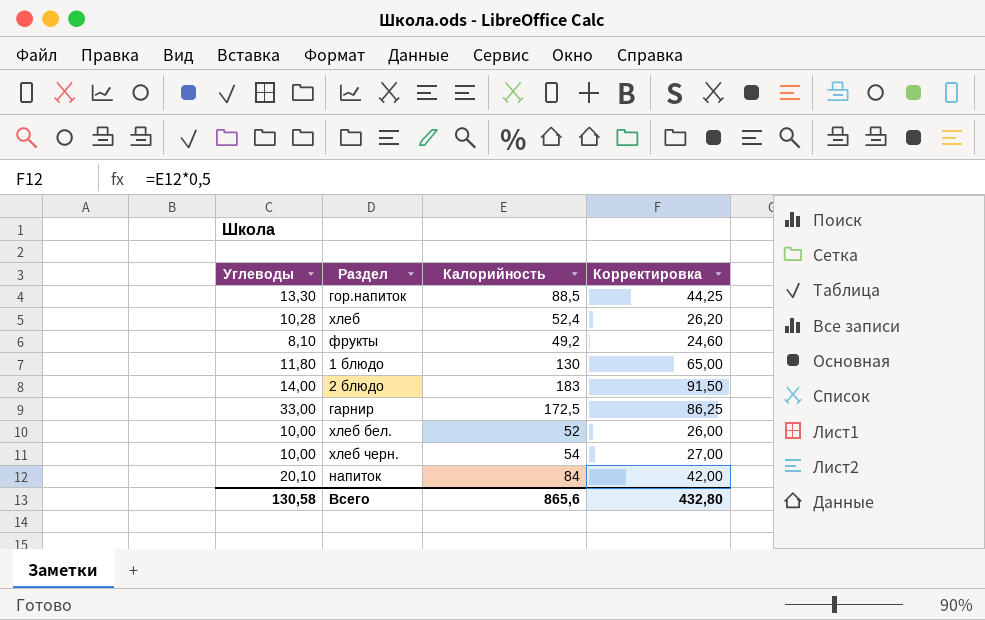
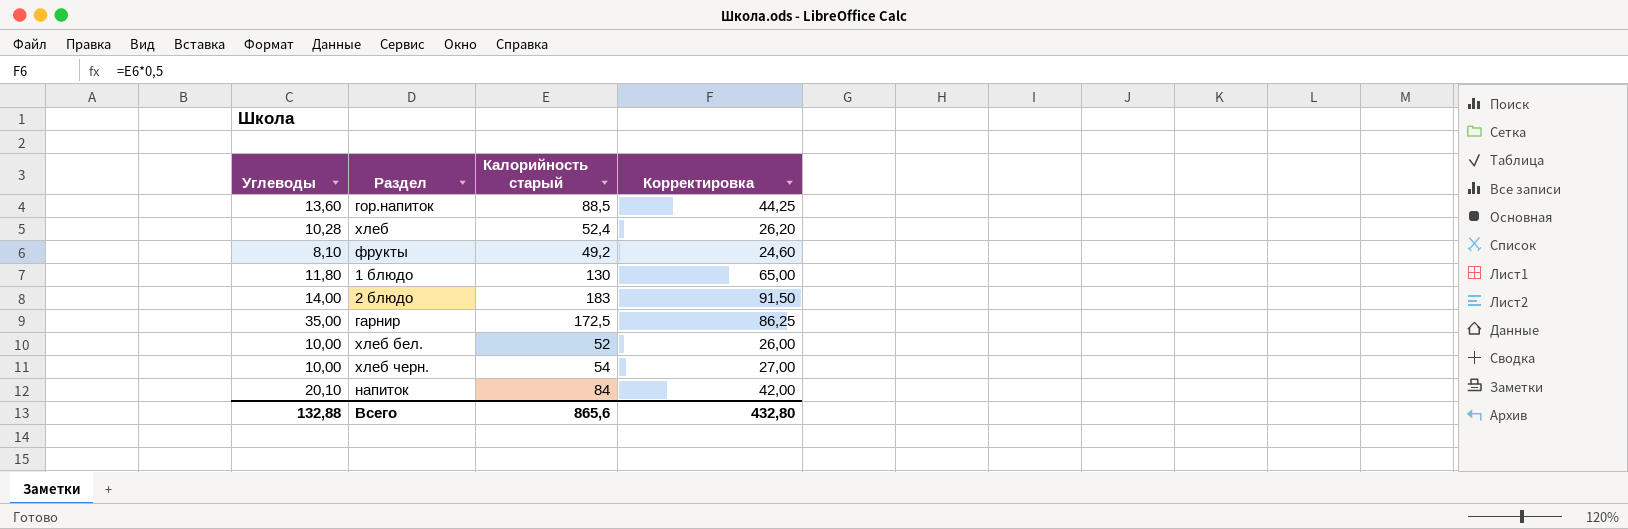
column name: Калорийность -> Калорийность старый
гор.напиток | Углеводы: 13,30 -> 13,60
гарнир | Углеводы: 33,00 -> 35,00
Всего | Углеводы: 130,58 -> 132,88

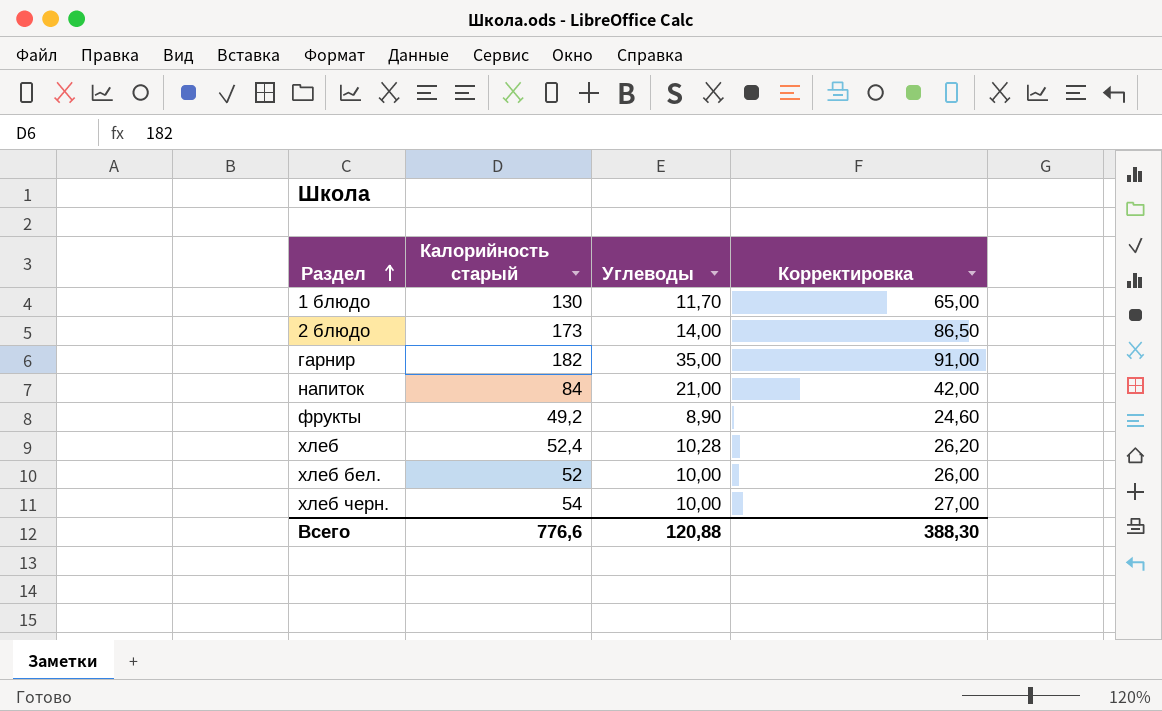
row order: none -> Раздел ascending
column Углеводы | position: 1 -> 3
row гор.напиток: 13,60 | 88,5 | 44,25 -> none
1 блюдо | Углеводы: 11,80 -> 11,70
2 блюдо | Калорийность старый: 183 -> 173
2 блюдо | Корректировка: 91,50 -> 86,50
гарнир | Калорийность старый: 172,5 -> 182
гарнир | Корректировка: 86,25 -> 91,00
напиток | Углеводы: 20,10 -> 21,00
фрукты | Углеводы: 8,10 -> 8,90
Всего | Калорийность старый: 865,6 -> 776,6
Всего | Углеводы: 132,88 -> 120,88
Всего | Корректировка: 432,80 -> 388,30

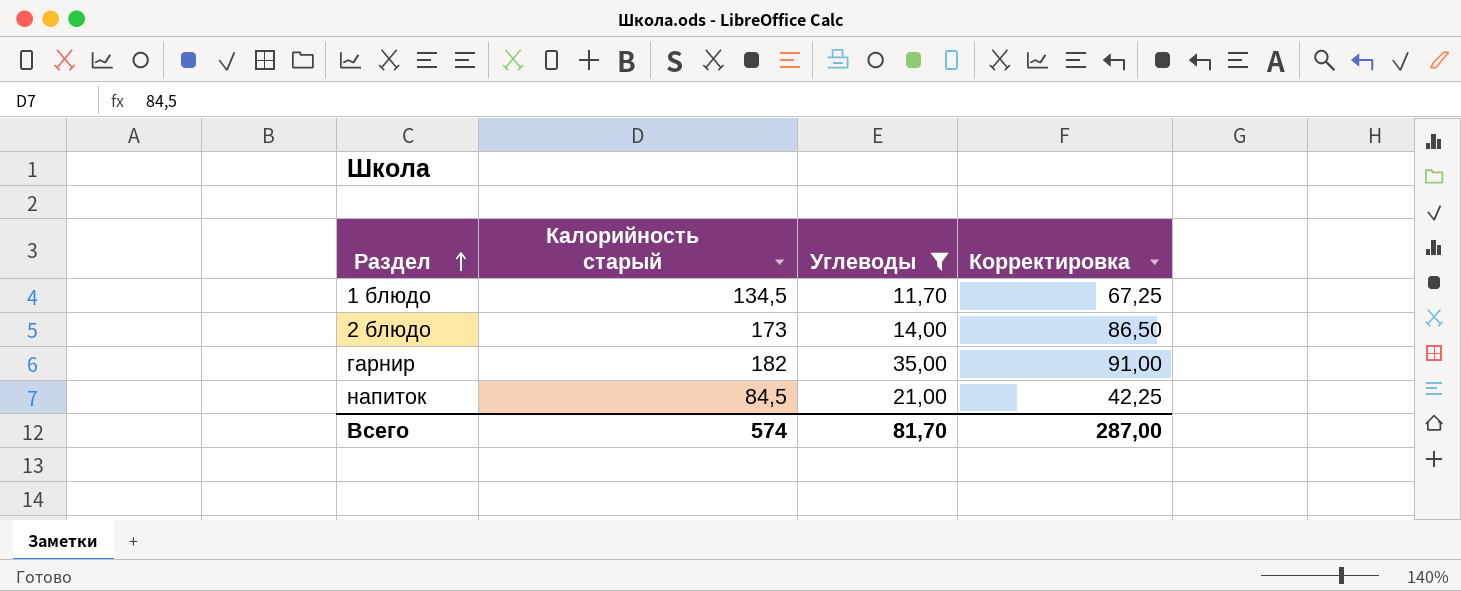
filter: none -> Углеводы >= 11,70
1 блюдо | Калорийность старый: 130 -> 134,5
1 блюдо | Корректировка: 65,00 -> 67,25
напиток | Калорийность старый: 84 -> 84,5
напиток | Корректировка: 42,00 -> 42,25
Всего | Калорийность старый: 776,6 -> 574
Всего | Углеводы: 120,88 -> 81,70
Всего | Корректировка: 388,30 -> 287,00

